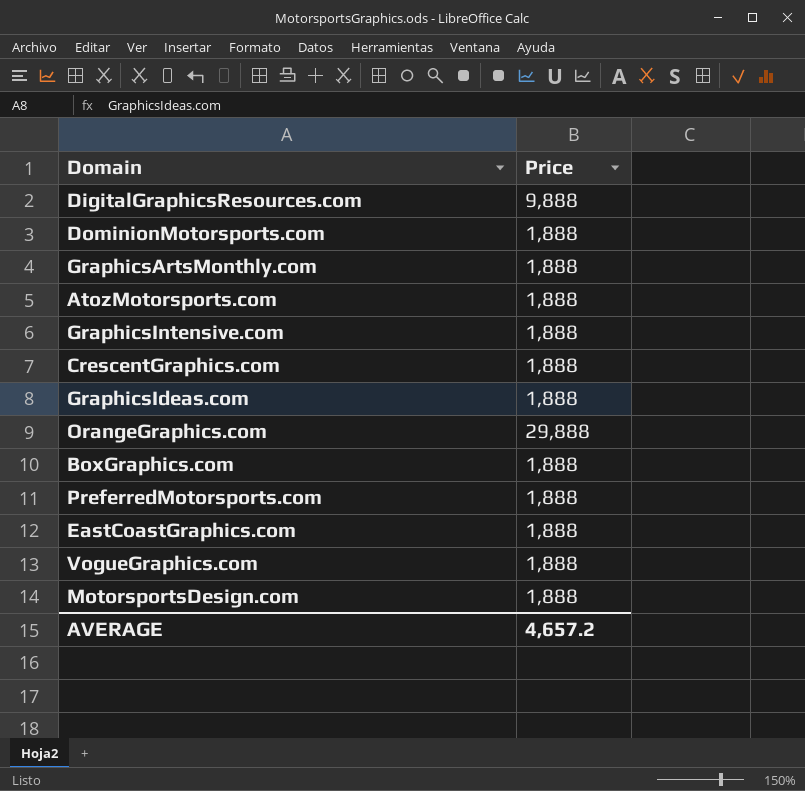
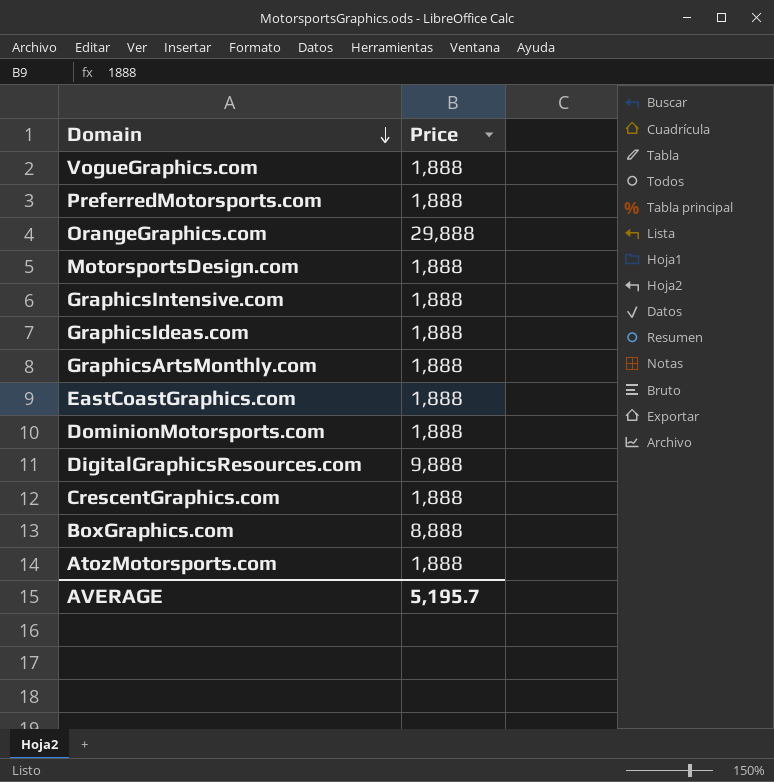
row order: none -> Domain descending
BoxGraphics.com | Price: 1,888 -> 8,888
AVERAGE | Price: 4,657.2 -> 5,195.7

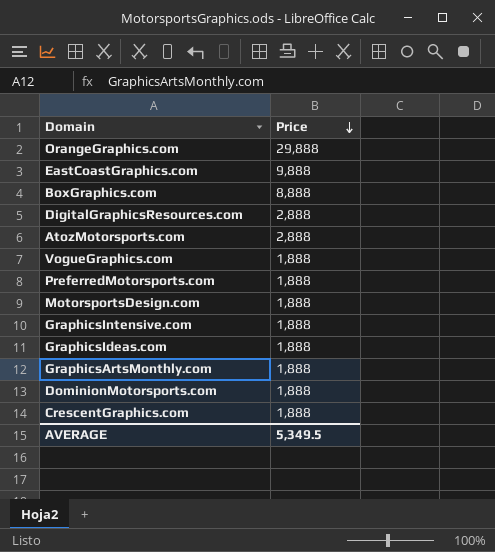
row order: Domain descending -> Price descending
EastCoastGraphics.com | Price: 1,888 -> 9,888
DigitalGraphicsResources.com | Price: 9,888 -> 2,888
AtozMotorsports.com | Price: 1,888 -> 2,888
AVERAGE | Price: 5,195.7 -> 5,349.5

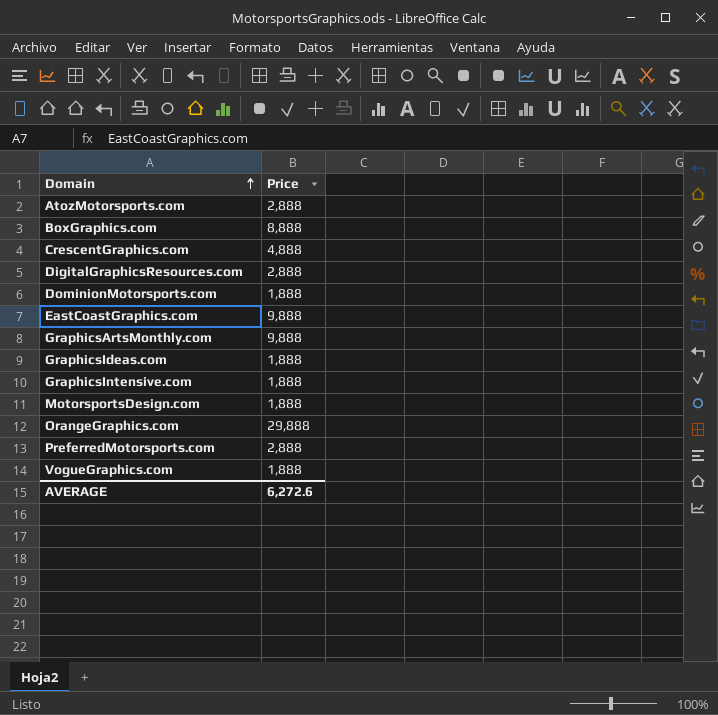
row order: Price descending -> Domain ascending
CrescentGraphics.com | Price: 1,888 -> 4,888
GraphicsArtsMonthly.com | Price: 1,888 -> 9,888
PreferredMotorsports.com | Price: 1,888 -> 2,888
AVERAGE | Price: 5,349.5 -> 6,272.6

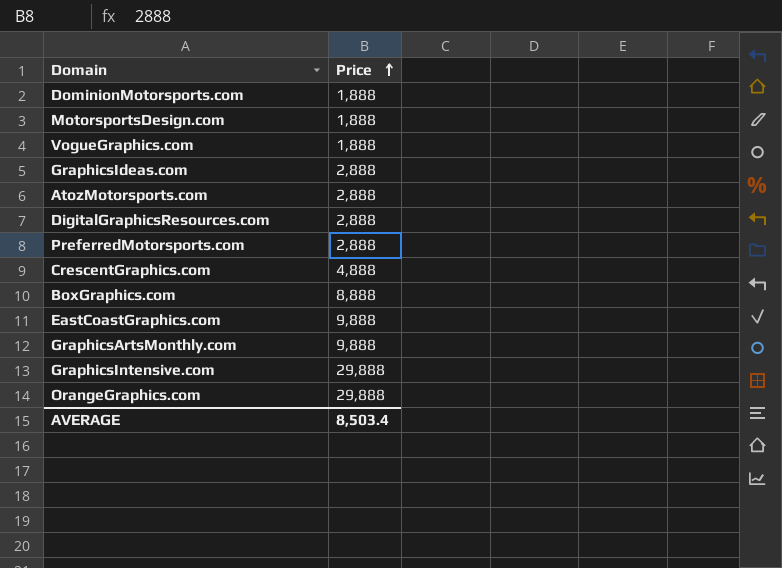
row order: Domain ascending -> Price ascending
GraphicsIdeas.com | Price: 1,888 -> 2,888
GraphicsIntensive.com | Price: 1,888 -> 29,888
AVERAGE | Price: 6,272.6 -> 8,503.4

